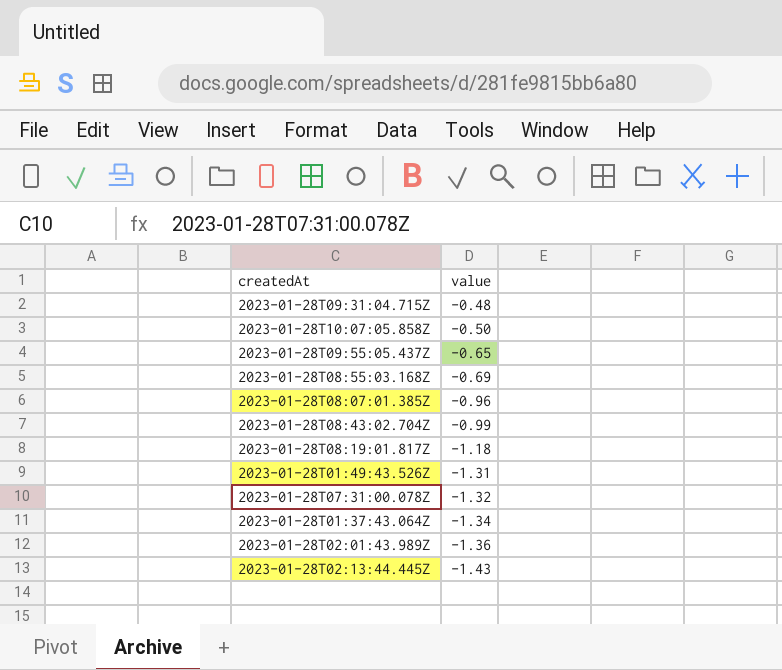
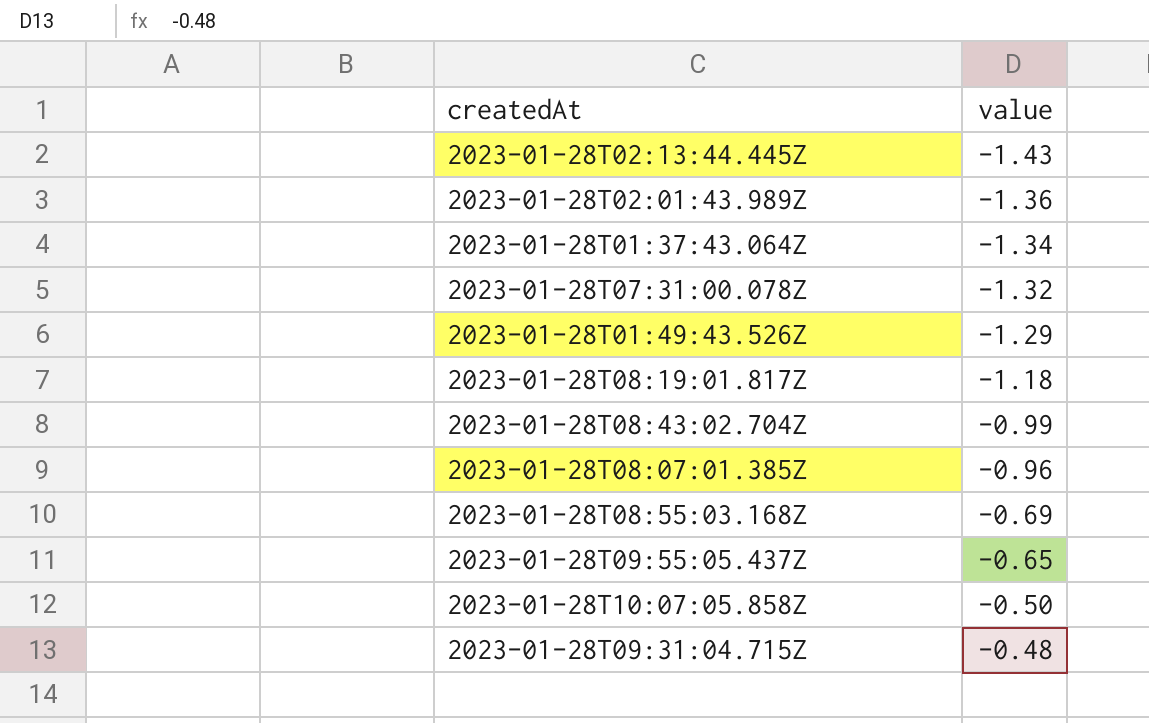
row order: value descending -> value ascending
2023-01-28T01:49:43.526Z | value: -1.31 -> -1.29

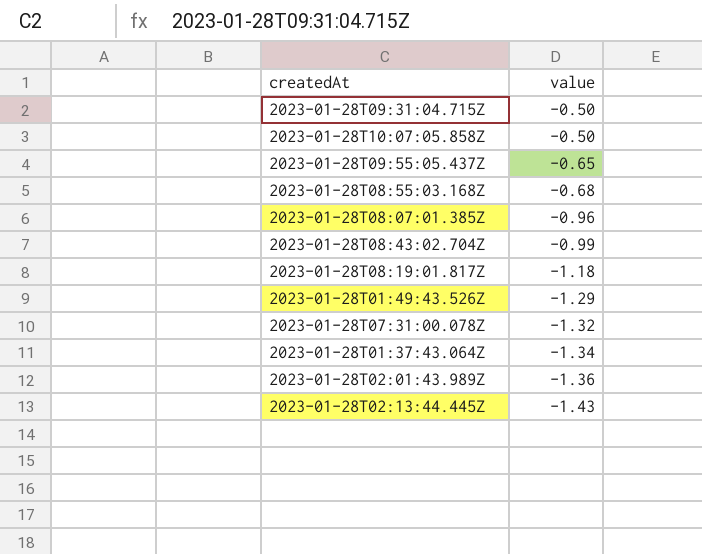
row order: value ascending -> value descending
2023-01-28T09:31:04.715Z | value: -0.48 -> -0.50
2023-01-28T08:55:03.168Z | value: -0.69 -> -0.68

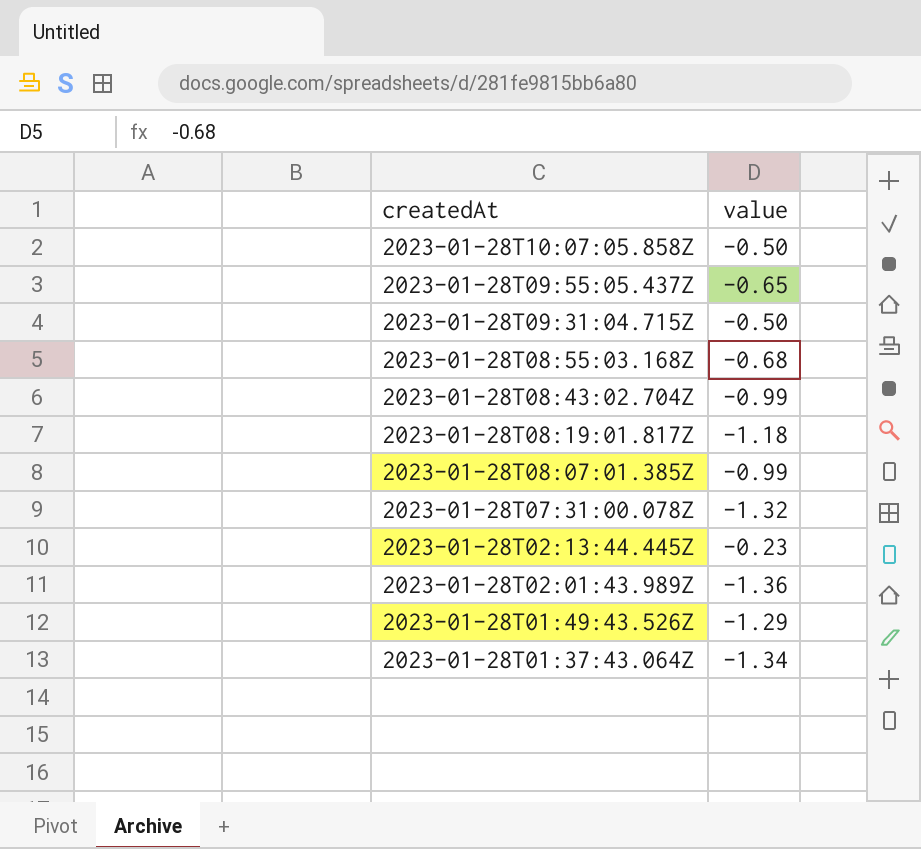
row order: value descending -> createdAt descending
2023-01-28T08:07:01.385Z | value: -0.96 -> -0.99
2023-01-28T02:13:44.445Z | value: -1.43 -> -0.23

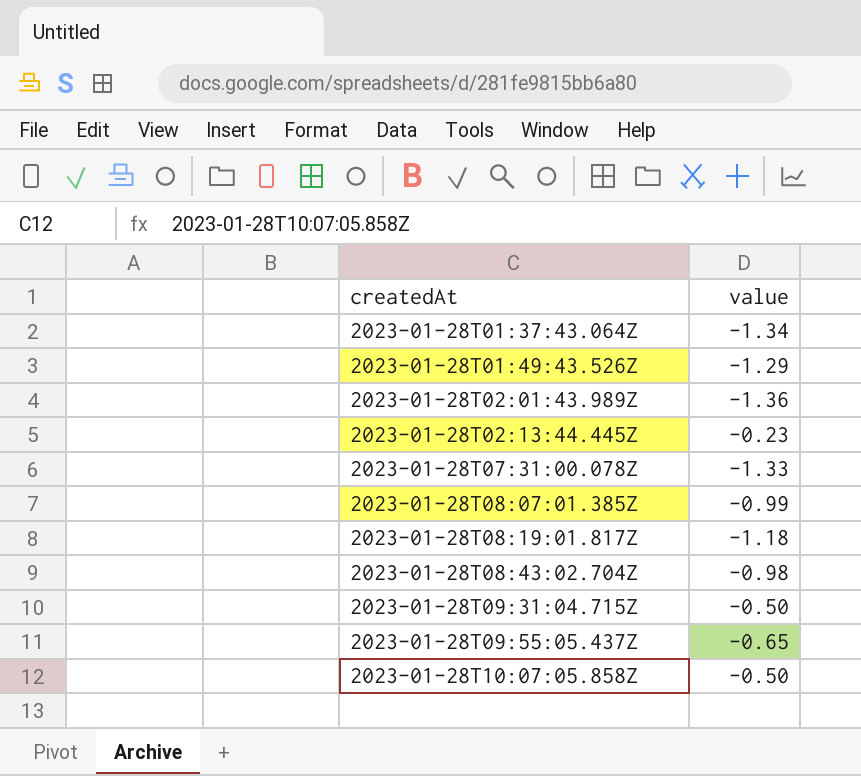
row order: createdAt descending -> createdAt ascending
row 2023-01-28T08:55:03.168Z: -0.68 -> none
2023-01-28T07:31:00.078Z | value: -1.32 -> -1.33
2023-01-28T08:43:02.704Z | value: -0.99 -> -0.98

